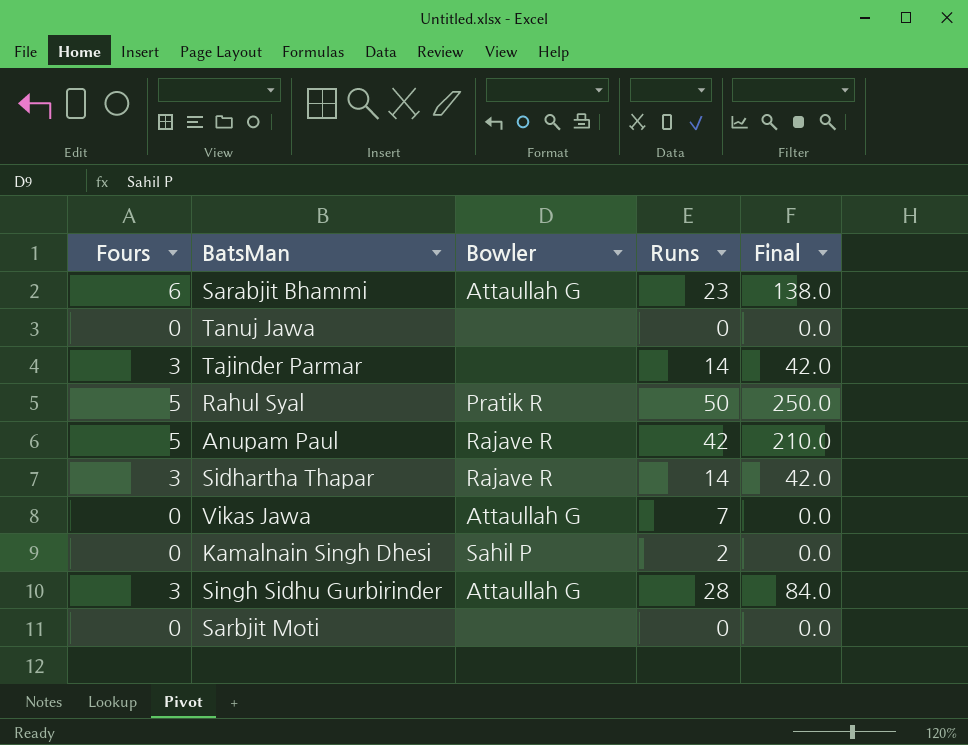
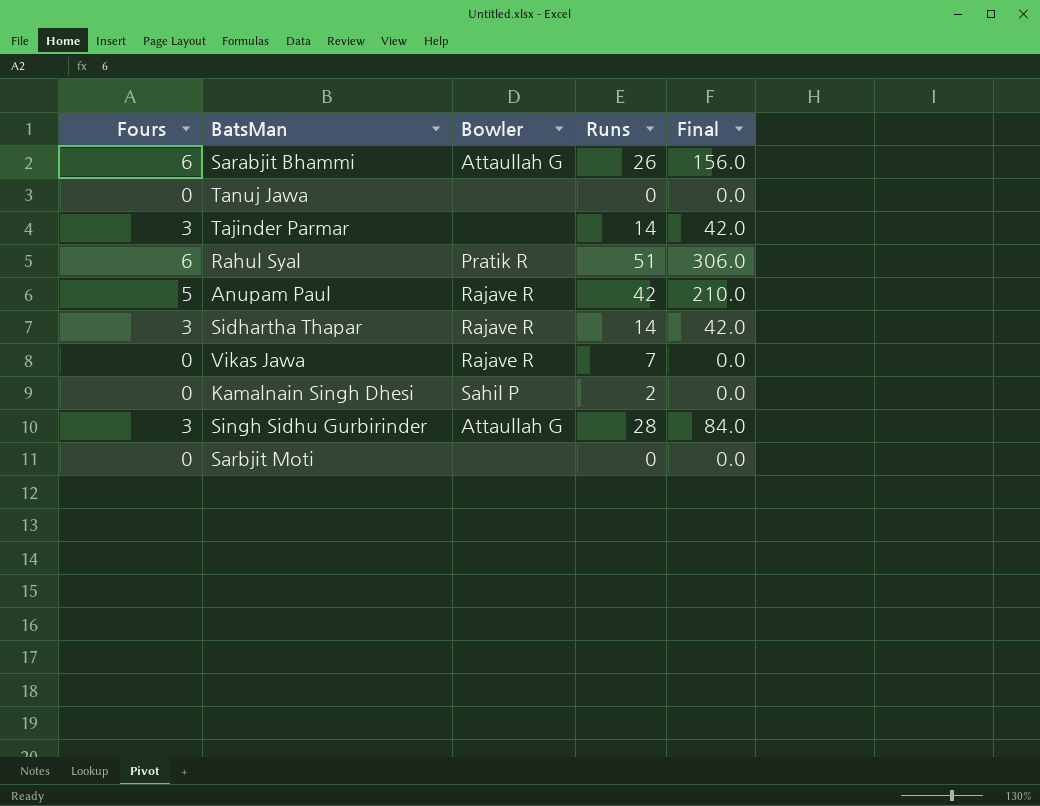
Sarabjit Bhammi | Runs: 23 -> 26
Sarabjit Bhammi | Final: 138.0 -> 156.0
Rahul Syal | Fours: 5 -> 6
Rahul Syal | Runs: 50 -> 51
Rahul Syal | Final: 250.0 -> 306.0
Vikas Jawa | Bowler: Attaullah G -> Rajave R

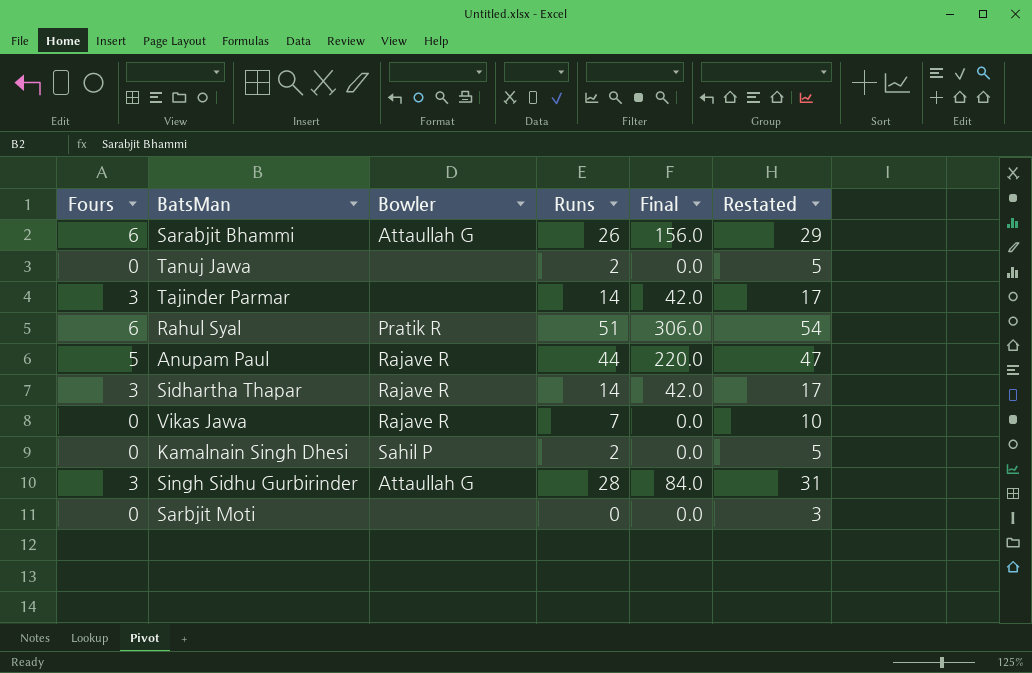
column Restated | formula: none -> [Runs] + 3
Tanuj Jawa | Runs: 0 -> 2
Anupam Paul | Runs: 42 -> 44
Anupam Paul | Final: 210.0 -> 220.0

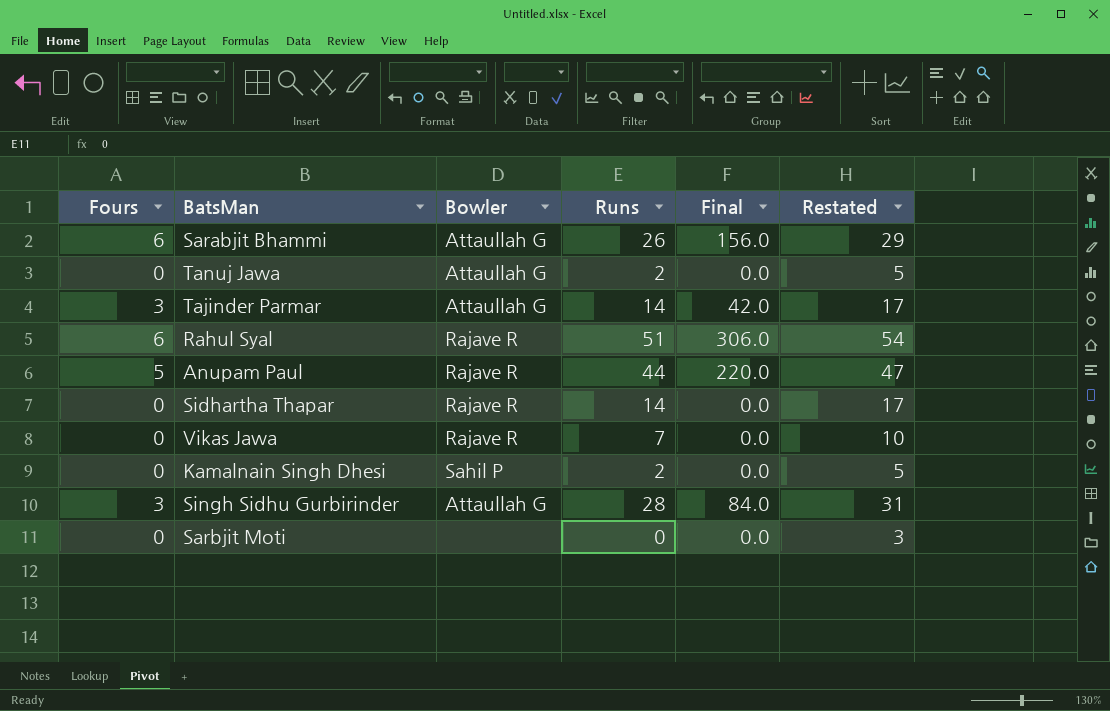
Tanuj Jawa | Bowler: none -> Attaullah G
Tajinder Parmar | Bowler: none -> Attaullah G
Rahul Syal | Bowler: Pratik R -> Rajave R
Sidhartha Thapar | Fours: 3 -> 0
Sidhartha Thapar | Final: 42.0 -> 0.0

